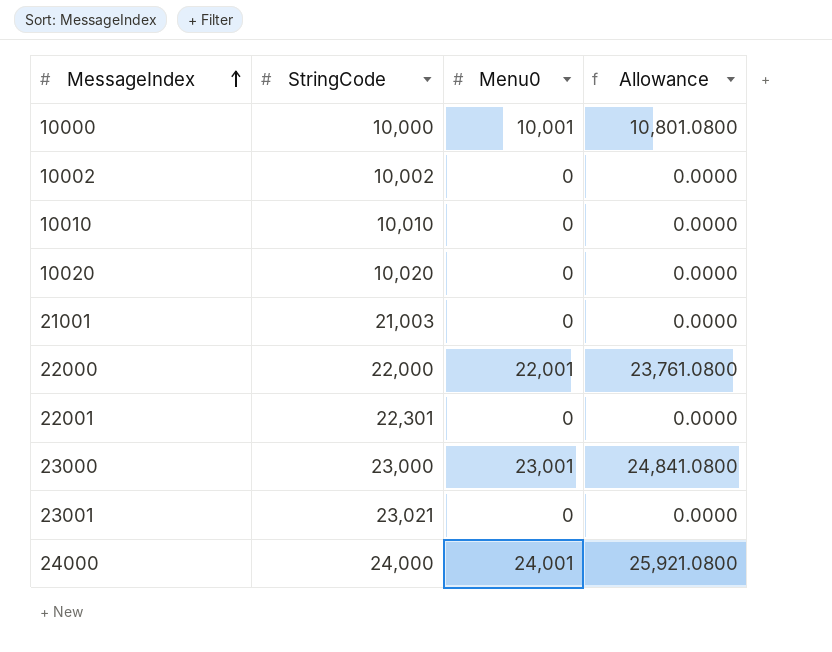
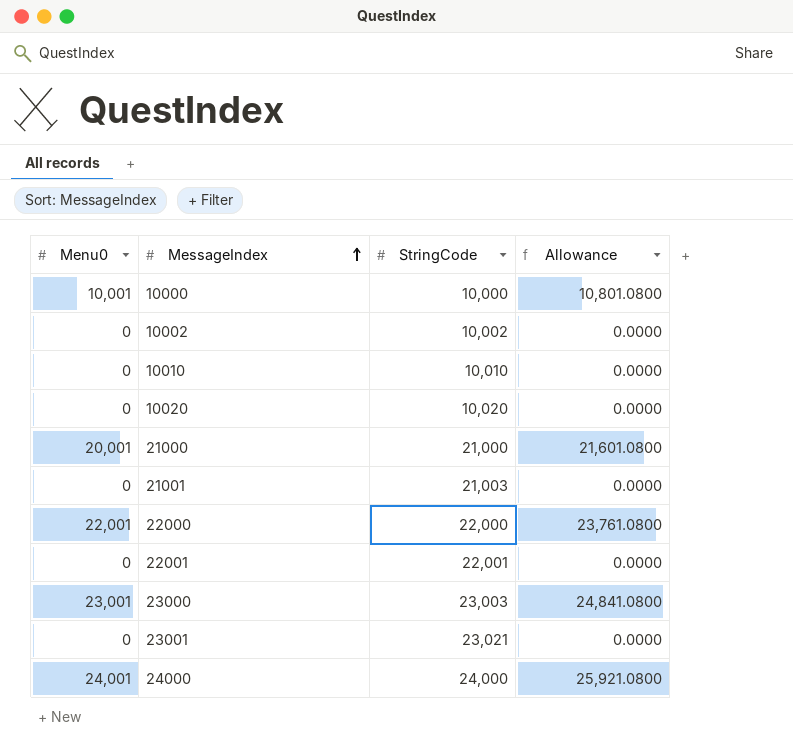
column Menu0 | position: 3 -> 1
row 21000: none -> 20,001 | 21,000 | 21,601.0800
22001 | StringCode: 22,301 -> 22,001
23000 | StringCode: 23,000 -> 23,003

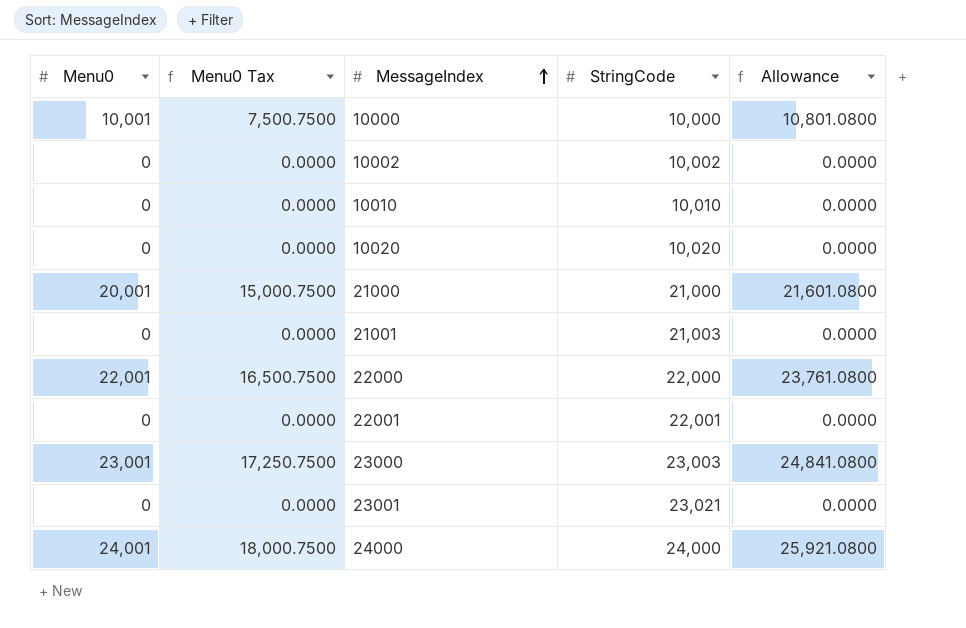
column Menu0 Tax | formula: none -> [Menu0] * 0.75

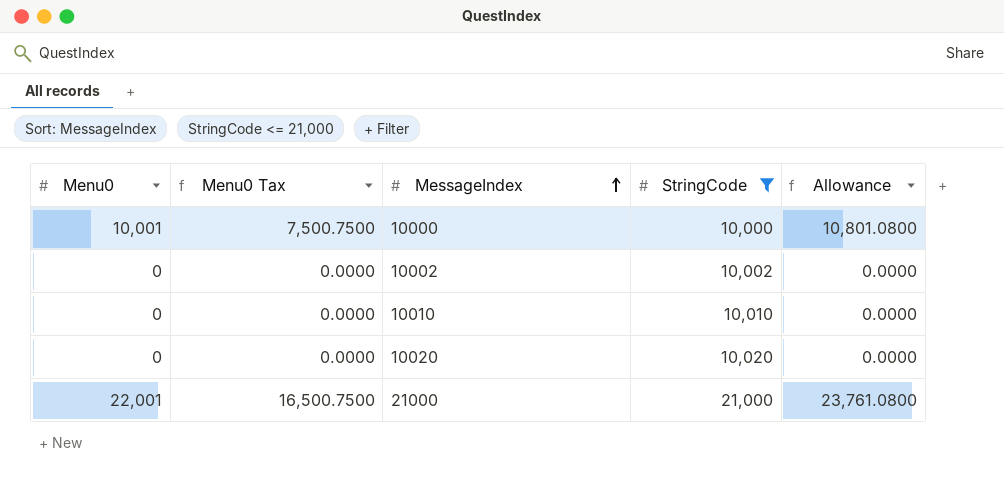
filter: none -> StringCode <= 21,000
21000 | Menu0: 20,001 -> 22,001
21000 | Menu0 Tax: 15,000.7500 -> 16,500.7500
21000 | Allowance: 21,601.0800 -> 23,761.0800

